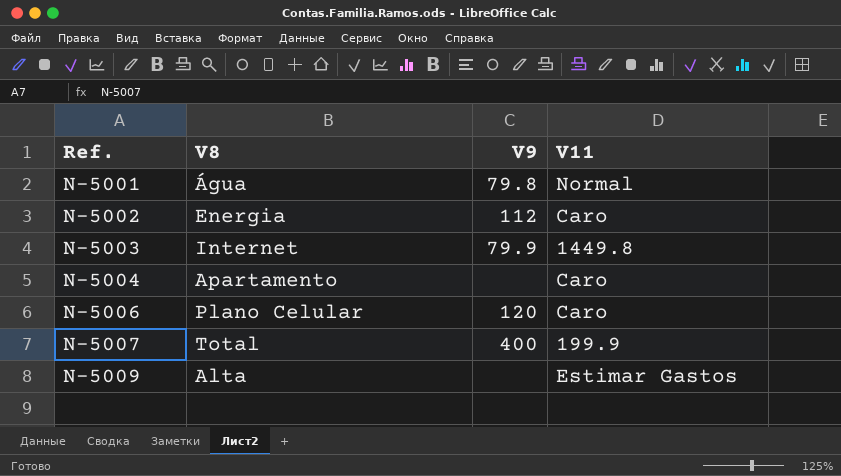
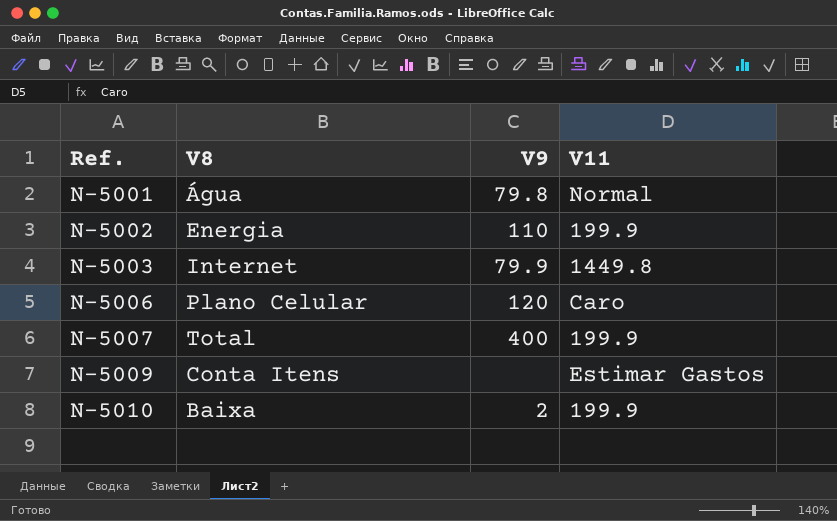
row N-5004: Apartamento | none | Caro -> none
N-5002 | V9: 112 -> 110
N-5002 | V11: Caro -> 199.9
N-5009 | V8: Alta -> Conta Itens
row N-5010: none -> Baixa | 2 | 199.9

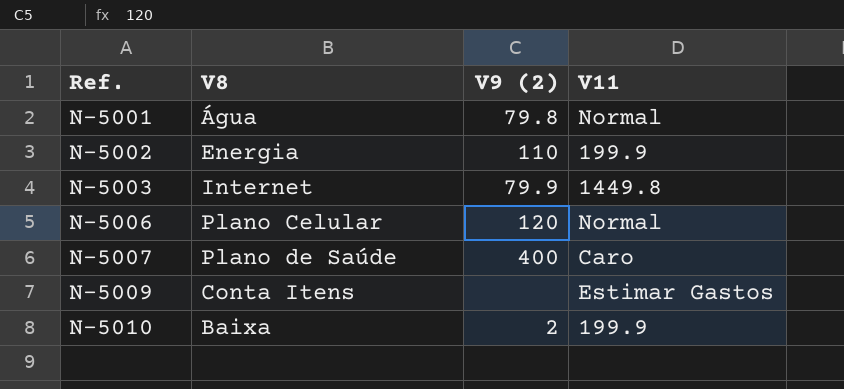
column name: V9 -> V9 (2)
N-5006 | V11: Caro -> Normal
N-5007 | V8: Total -> Plano de Saúde
N-5007 | V11: 199.9 -> Caro

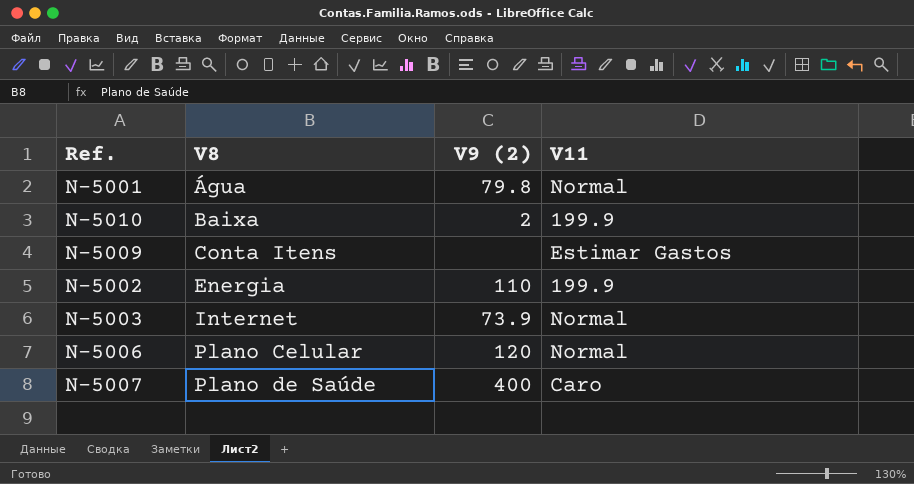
row order: Ref. ascending -> V8 ascending
N-5003 | V9 (2): 79.9 -> 73.9
N-5003 | V11: 1449.8 -> Normal

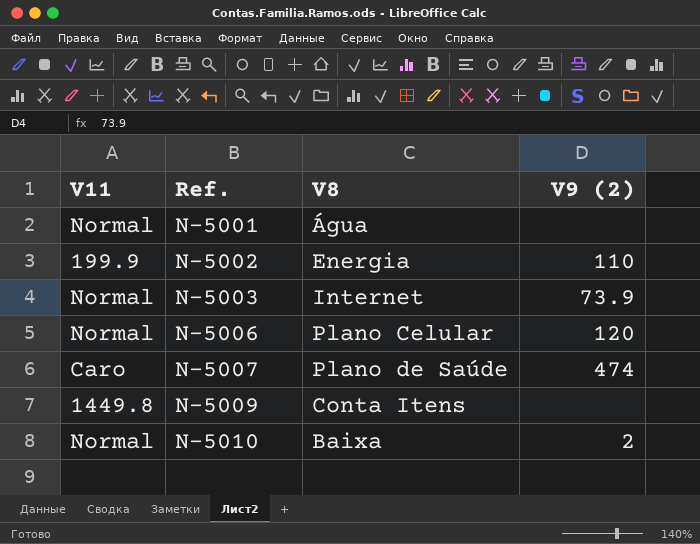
row order: V8 ascending -> Ref. ascending
column V11 | position: 4 -> 1
N-5001 | V9 (2): 79.8 -> none
N-5007 | V9 (2): 400 -> 474
N-5009 | V11: Estimar Gastos -> 1449.8
N-5010 | V11: 199.9 -> Normal

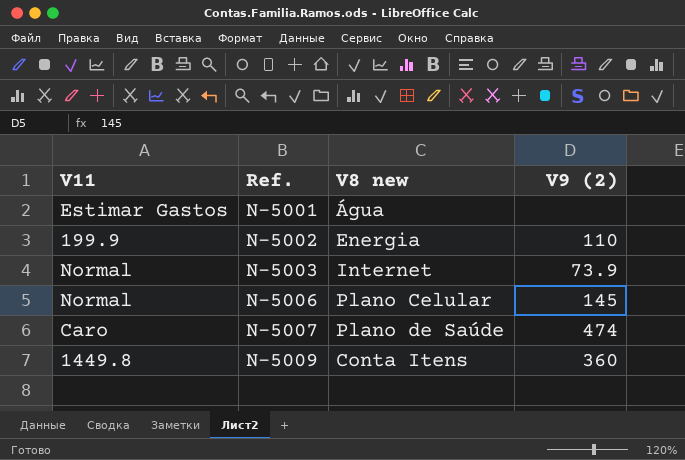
column name: V8 -> V8 new
row N-5010: Normal | Baixa | 2 -> none
N-5001 | V11: Normal -> Estimar Gastos
N-5006 | V9 (2): 120 -> 145
N-5009 | V9 (2): none -> 360

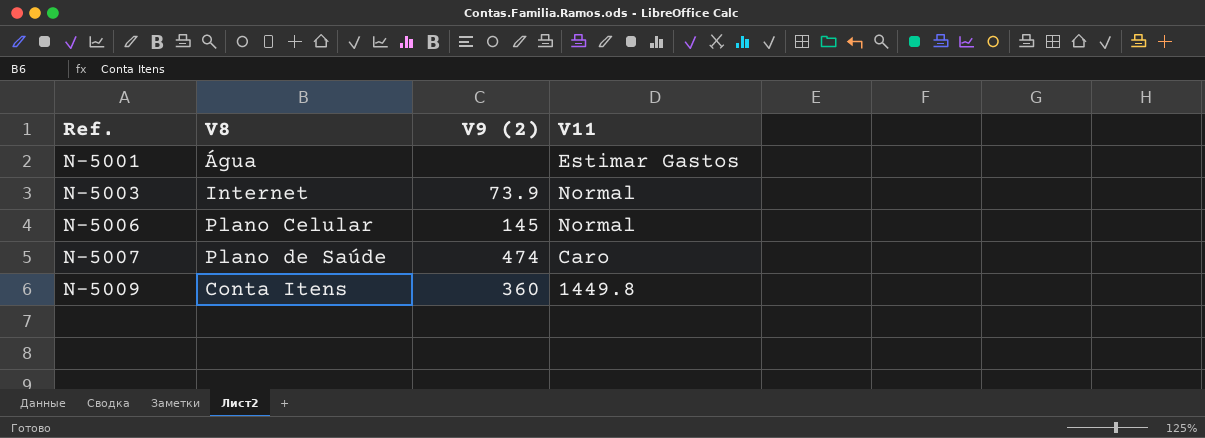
column name: V8 new -> V8
column V11 | position: 1 -> 4
row N-5002: 199.9 | Energia | 110 -> none

